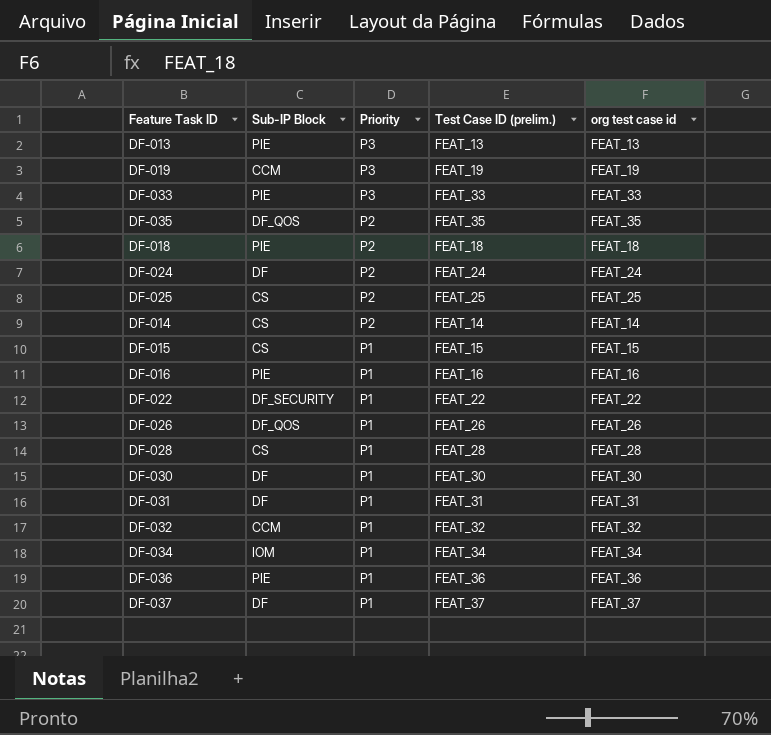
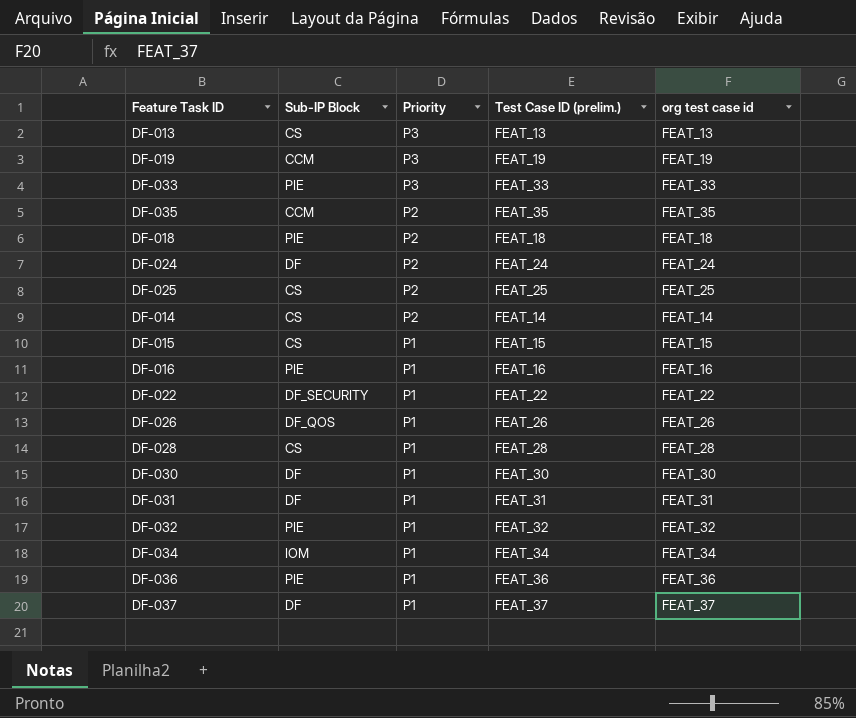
DF-013 | Sub-IP Block: PIE -> CS
DF-035 | Sub-IP Block: DF_QOS -> CCM
DF-032 | Sub-IP Block: CCM -> PIE

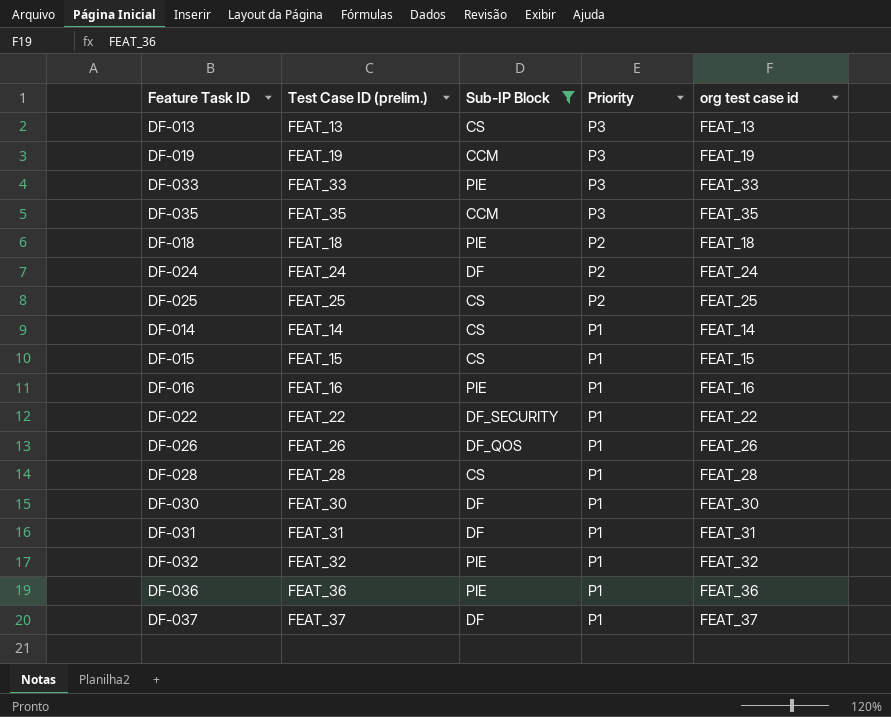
filter: none -> Sub-IP Block != IOM
column Test Case ID (prelim.) | position: 4 -> 2
DF-035 | Priority: P2 -> P3
DF-014 | Priority: P2 -> P1

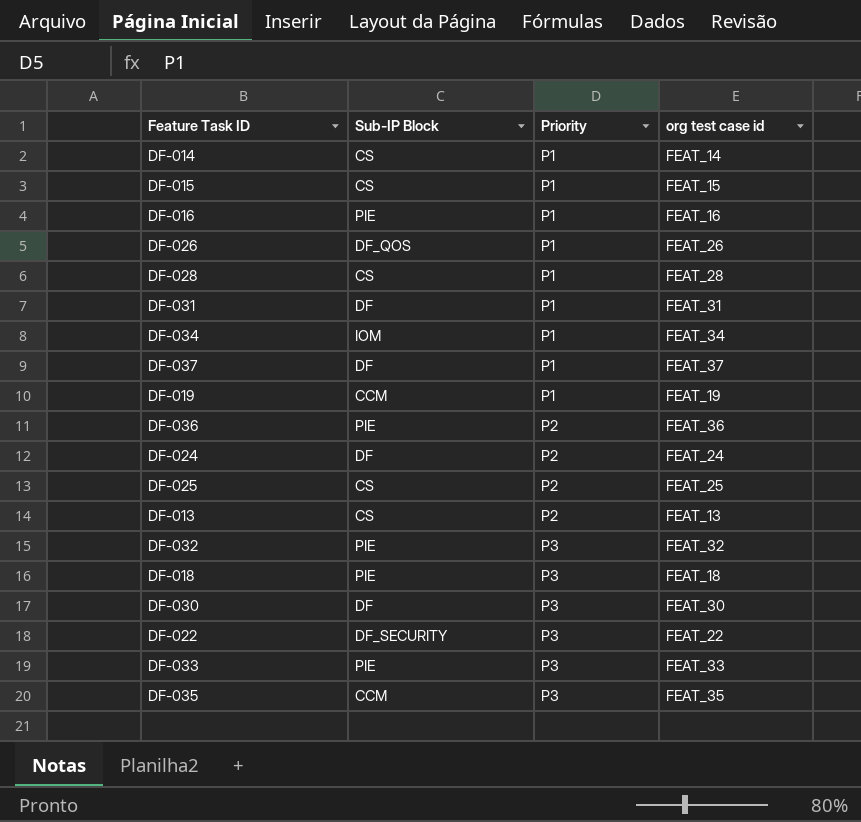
filter: Sub-IP Block != IOM -> none
row order: Priority descending -> Priority ascending
column Test Case ID (prelim.) | position: 2 -> none
DF-019 | Priority: P3 -> P1
DF-036 | Priority: P1 -> P2
DF-013 | Priority: P3 -> P2
DF-032 | Priority: P1 -> P3
DF-018 | Priority: P2 -> P3
DF-030 | Priority: P1 -> P3
DF-022 | Priority: P1 -> P3

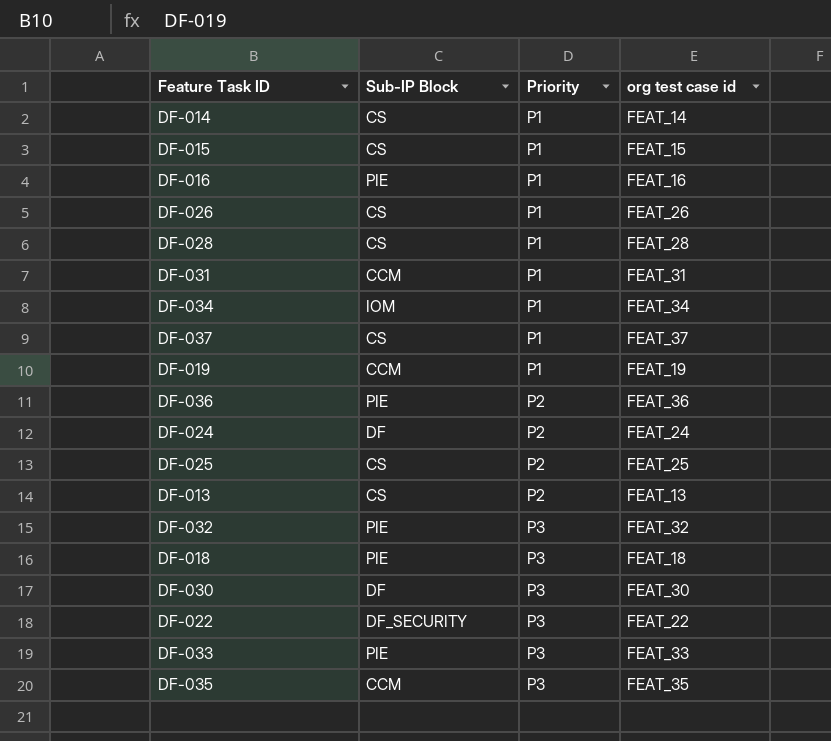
DF-026 | Sub-IP Block: DF_QOS -> CS
DF-031 | Sub-IP Block: DF -> CCM
DF-037 | Sub-IP Block: DF -> CS

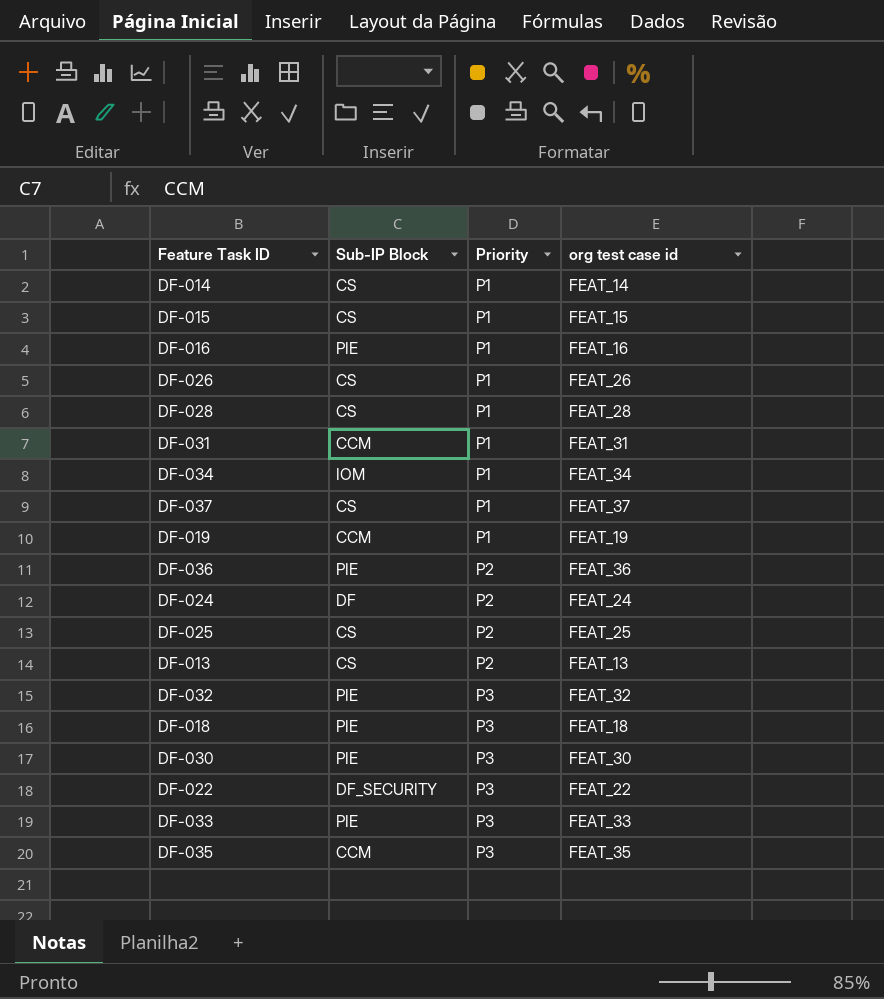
DF-030 | Sub-IP Block: DF -> PIE

